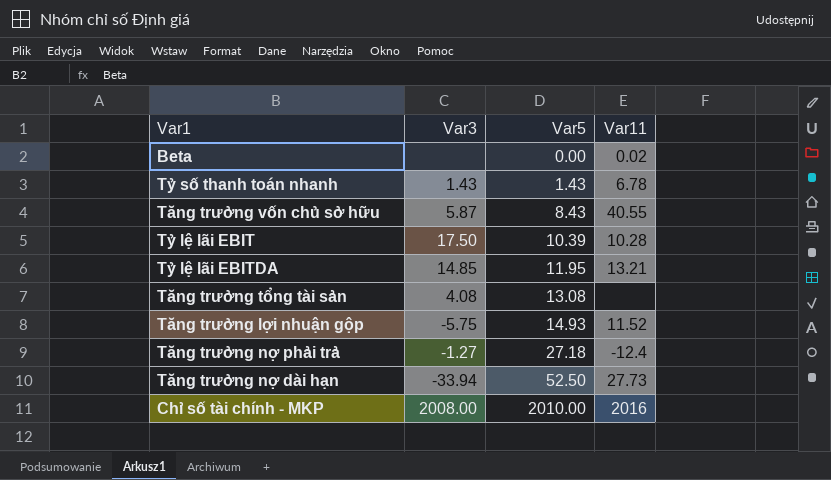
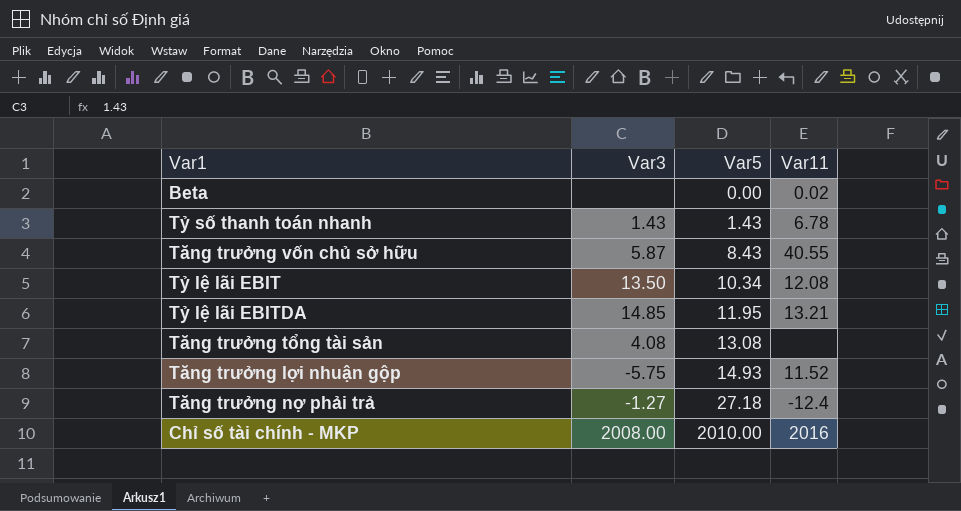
row Tăng trưởng nợ dài hạn: -33.94 | 52.50 | 27.73 -> none
Tỷ lệ lãi EBIT | Var3: 17.50 -> 13.50
Tỷ lệ lãi EBIT | Var5: 10.39 -> 10.34
Tỷ lệ lãi EBIT | Var11: 10.28 -> 12.08

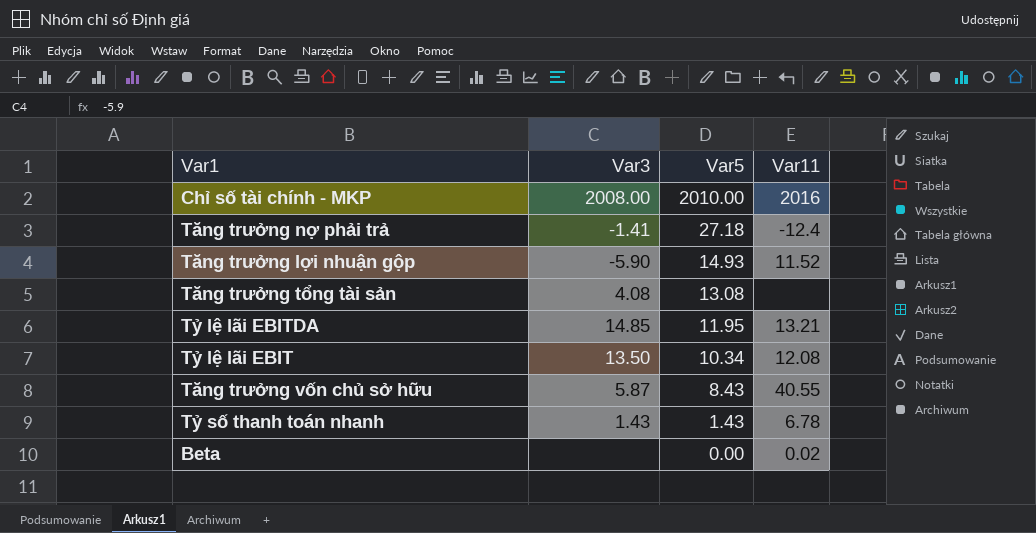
row order: Var5 ascending -> Var5 descending
Tăng trưởng nợ phải trả | Var3: -1.27 -> -1.41
Tăng trưởng lợi nhuận gộp | Var3: -5.75 -> -5.90

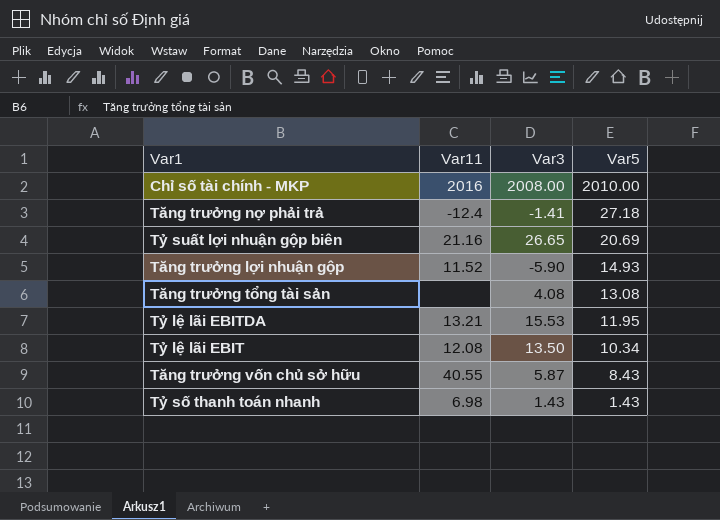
column Var11 | position: 4 -> 2
row Beta: none | 0.00 | 0.02 -> none
row Tỷ suất lợi nhuận gộp biên: none -> 21.16 | 26.65 | 20.69
Tỷ lệ lãi EBITDA | Var3: 14.85 -> 15.53
Tỷ số thanh toán nhanh | Var11: 6.78 -> 6.98

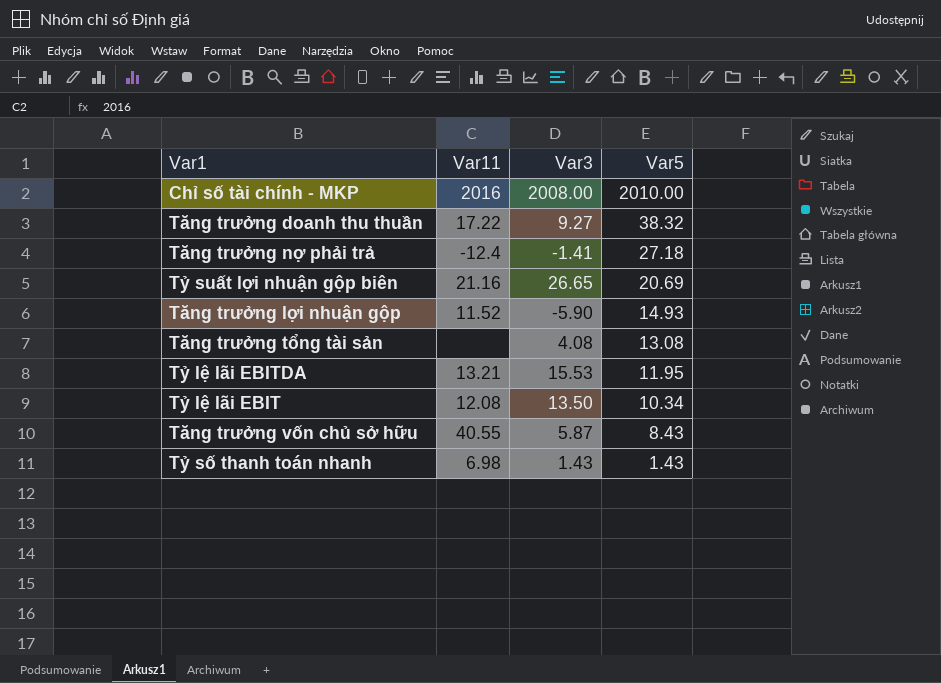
row Tăng trưởng doanh thu thuần: none -> 17.22 | 9.27 | 38.32

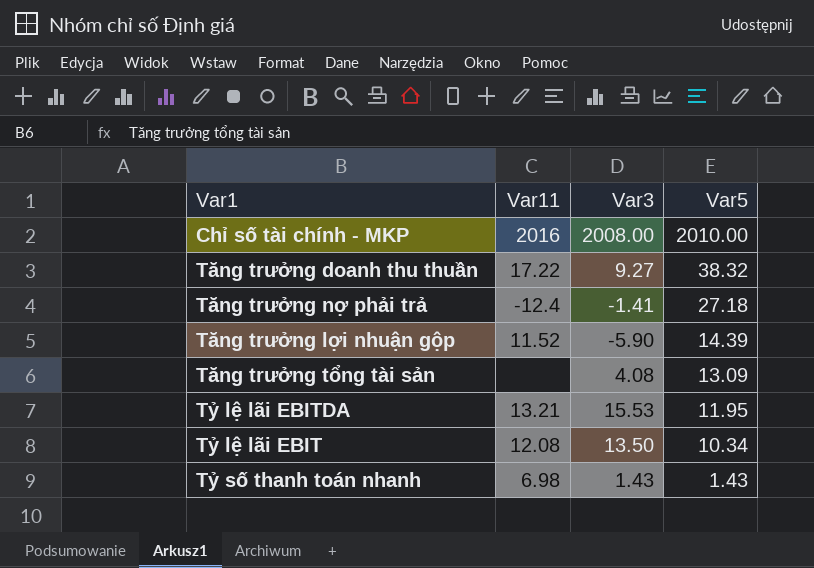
row Tỷ suất lợi nhuận gộp biên: 21.16 | 26.65 | 20.69 -> none
row Tăng trưởng vốn chủ sở hữu: 40.55 | 5.87 | 8.43 -> none
Tăng trưởng lợi nhuận gộp | Var5: 14.93 -> 14.39
Tăng trưởng tổng tài sản | Var5: 13.08 -> 13.09

